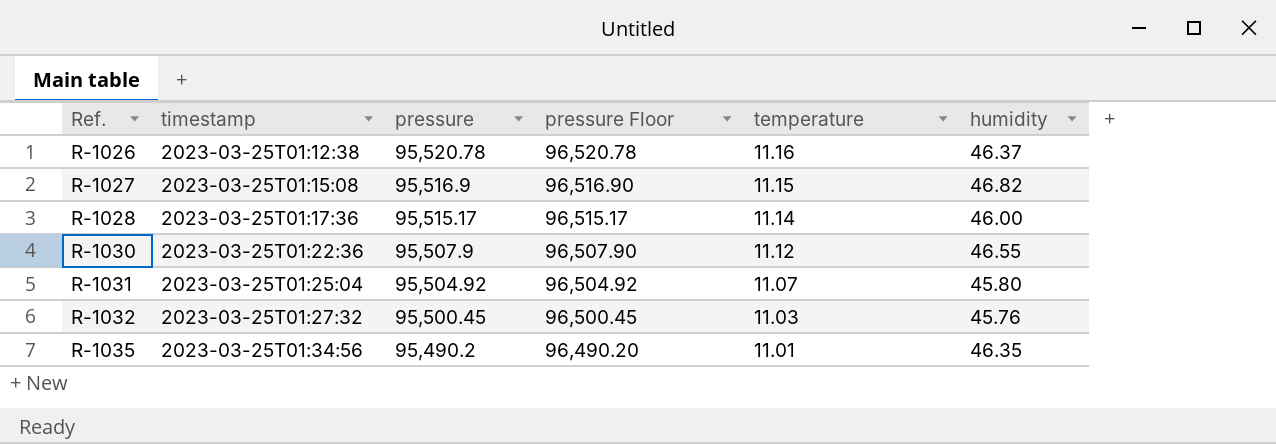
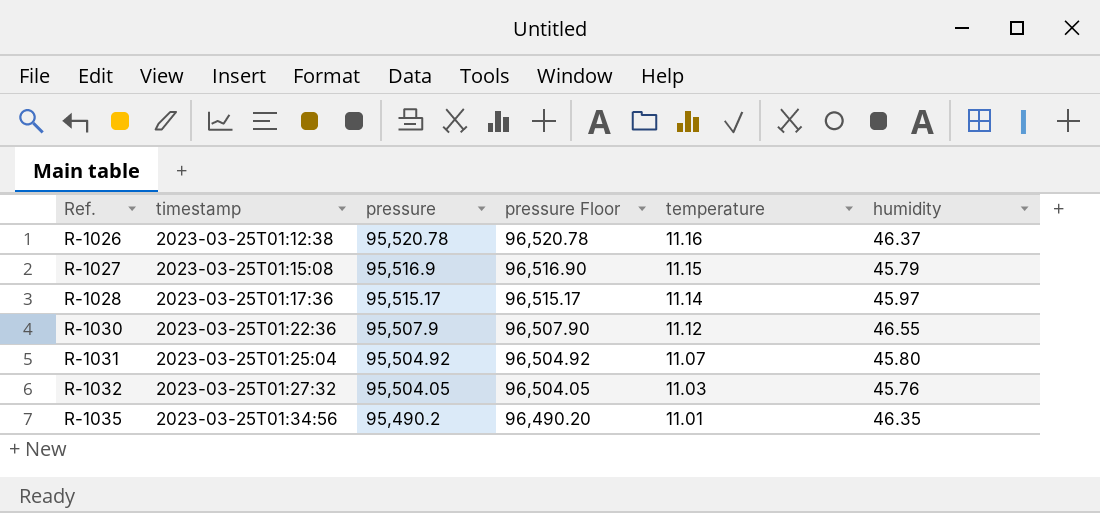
R-1027 | humidity: 46.82 -> 45.79
R-1028 | humidity: 46.00 -> 45.97
R-1032 | pressure: 95,500.45 -> 95,504.05
R-1032 | pressure Floor: 96,500.45 -> 96,504.05

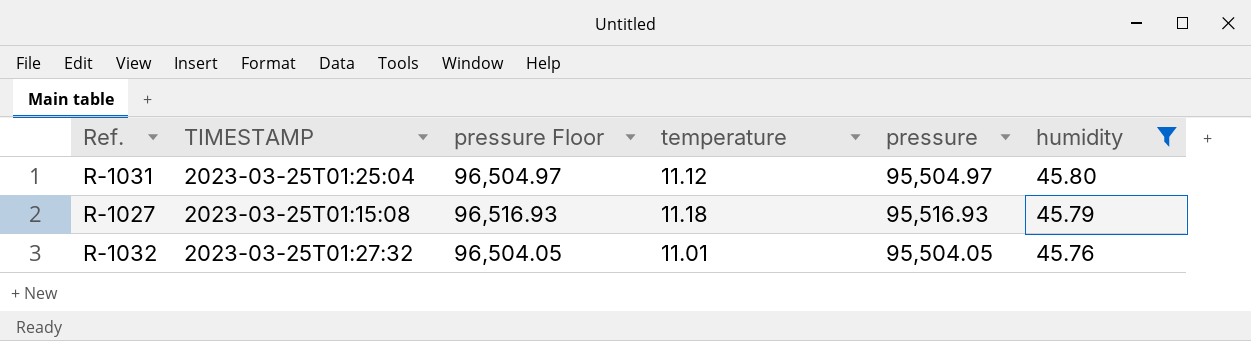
filter: none -> humidity <= 45.80
row order: Ref. ascending -> humidity descending
column name: timestamp -> TIMESTAMP
column pressure | position: 3 -> 5
R-1031 | pressure Floor: 96,504.92 -> 96,504.97
R-1031 | temperature: 11.07 -> 11.12
R-1031 | pressure: 95,504.92 -> 95,504.97
R-1027 | pressure Floor: 96,516.90 -> 96,516.93
R-1027 | temperature: 11.15 -> 11.18
R-1027 | pressure: 95,516.9 -> 95,516.93
R-1032 | temperature: 11.03 -> 11.01

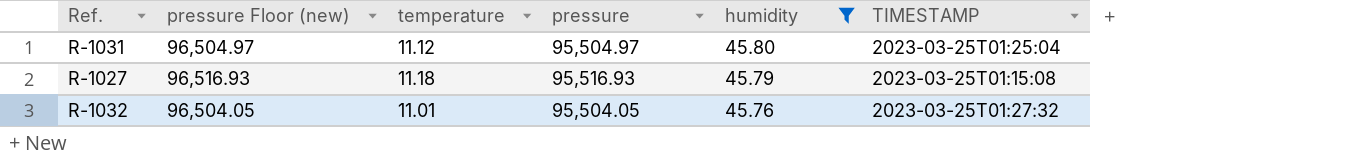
column name: pressure Floor -> pressure Floor (new)
column TIMESTAMP | position: 2 -> 6

